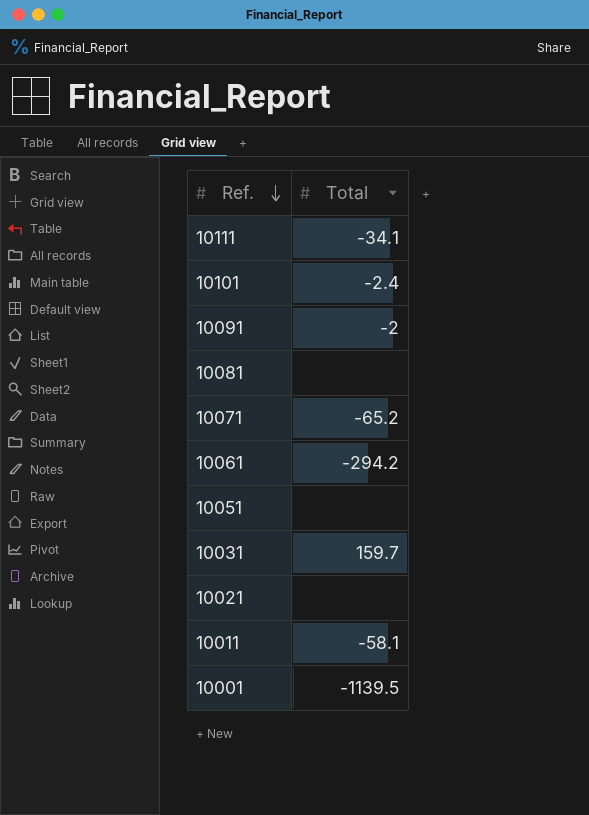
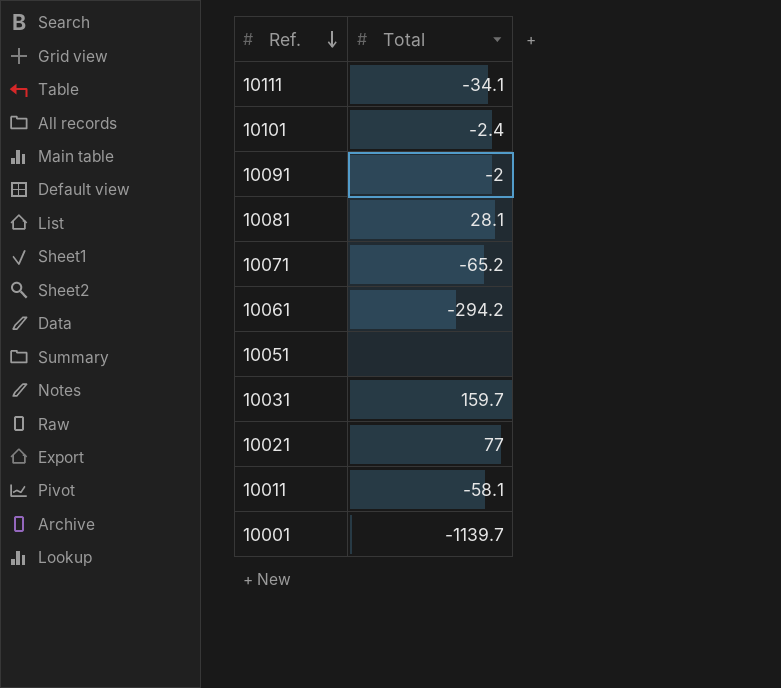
10081 | Total: none -> 28.1
10021 | Total: none -> 77
10001 | Total: -1139.5 -> -1139.7

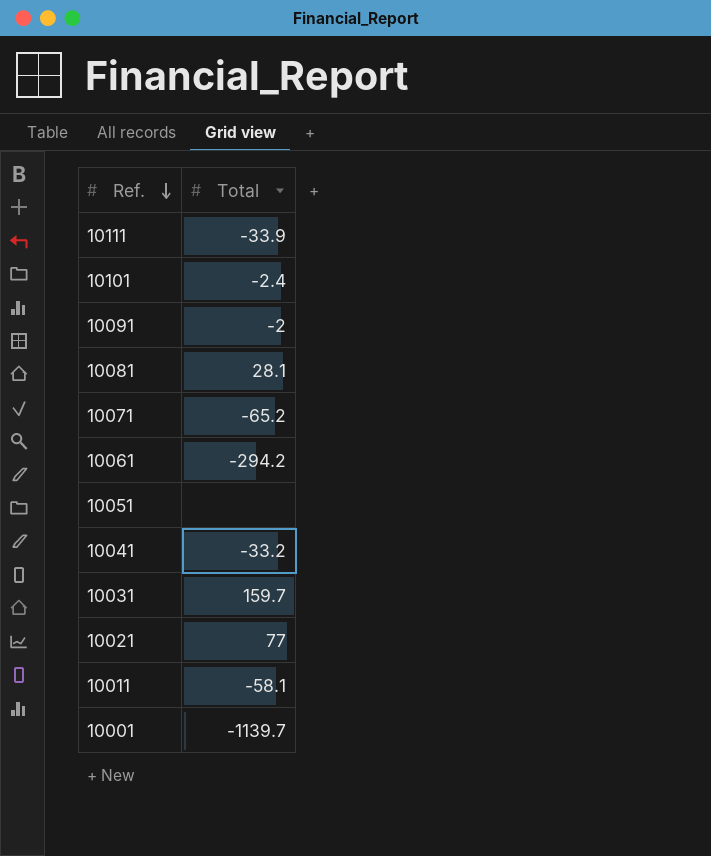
10111 | Total: -34.1 -> -33.9
row 10041: none -> -33.2

